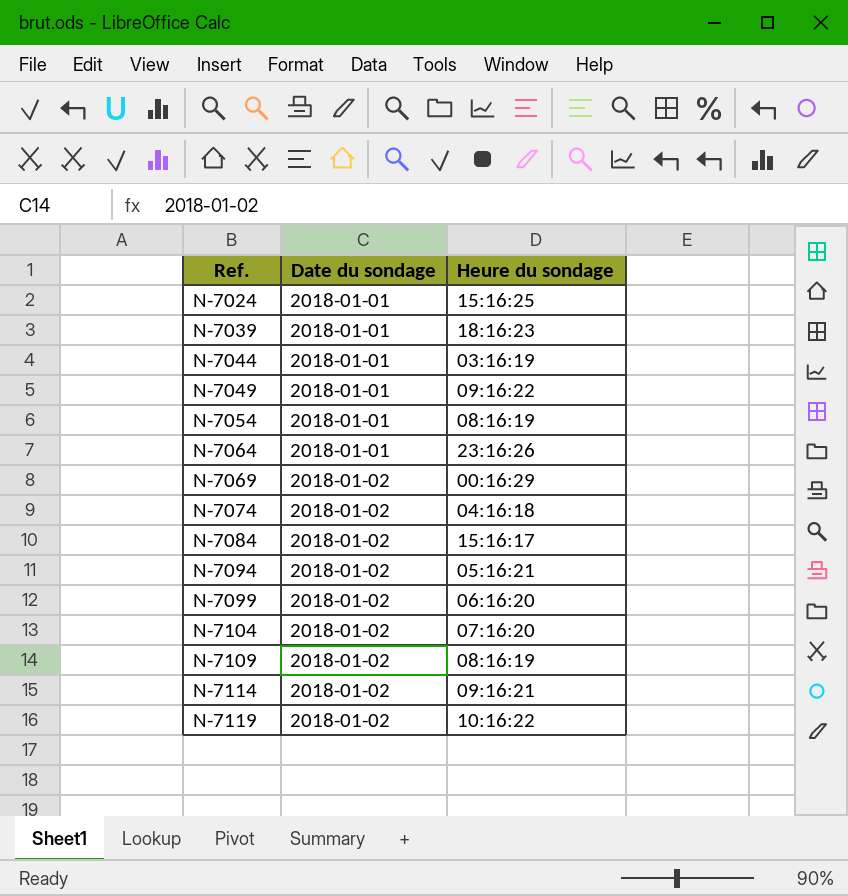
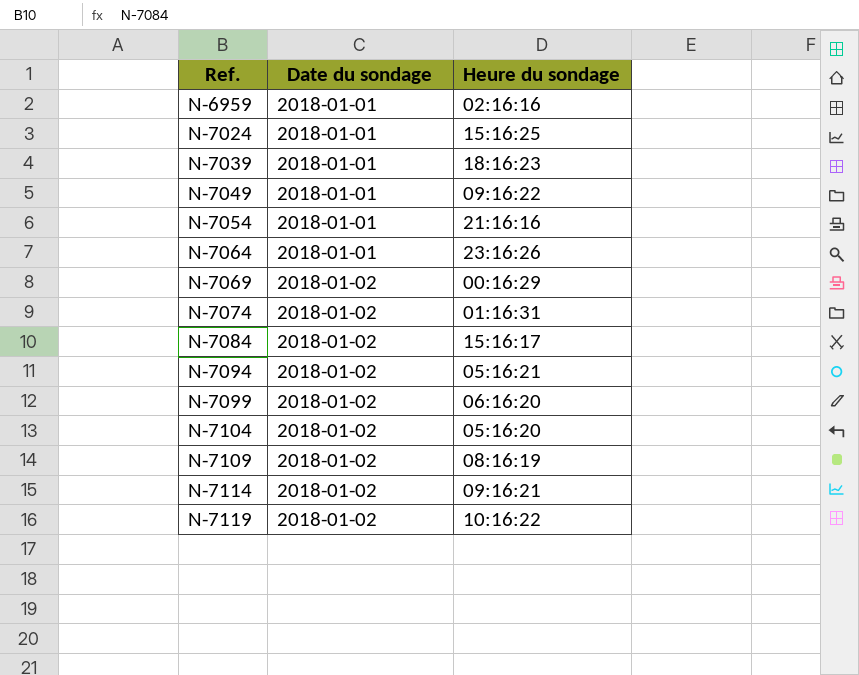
row N-7044: 2018-01-01 | 03:16:19 -> none
row N-6959: none -> 2018-01-01 | 02:16:16
N-7054 | Heure du sondage: 08:16:19 -> 21:16:16
N-7074 | Heure du sondage: 04:16:18 -> 01:16:31
N-7104 | Heure du sondage: 07:16:20 -> 05:16:20

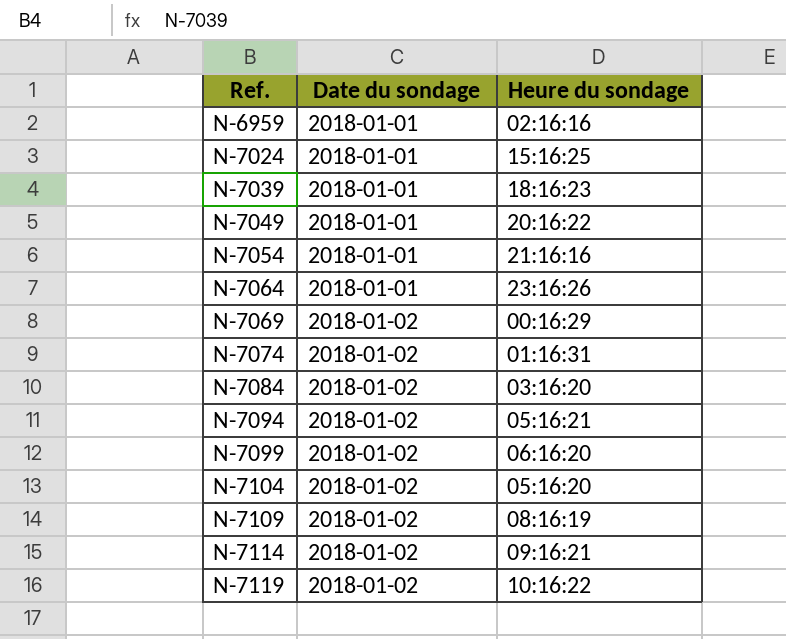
N-7049 | Heure du sondage: 09:16:22 -> 20:16:22
N-7084 | Heure du sondage: 15:16:17 -> 03:16:20

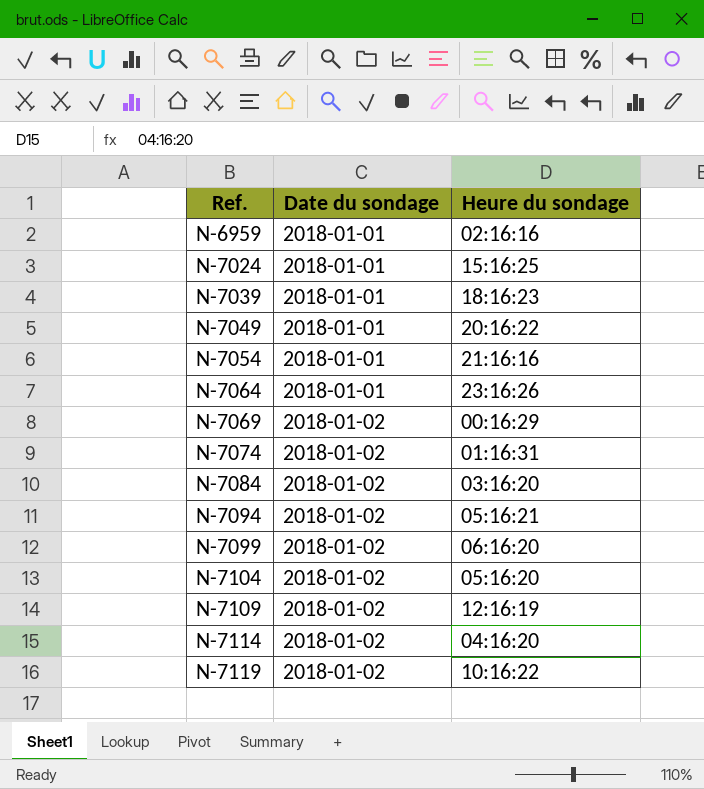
N-7109 | Heure du sondage: 08:16:19 -> 12:16:19
N-7114 | Heure du sondage: 09:16:21 -> 04:16:20

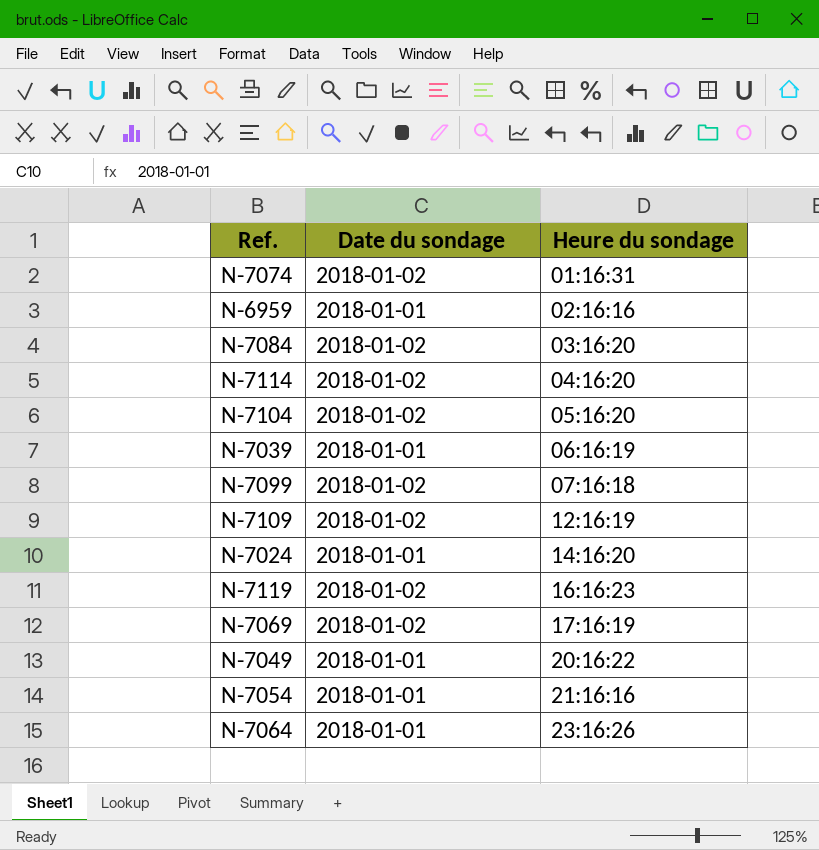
row order: Ref. ascending -> Heure du sondage ascending
row N-7094: 2018-01-02 | 05:16:21 -> none
N-7039 | Heure du sondage: 18:16:23 -> 06:16:19
N-7099 | Heure du sondage: 06:16:20 -> 07:16:18
N-7024 | Heure du sondage: 15:16:25 -> 14:16:20
N-7119 | Heure du sondage: 10:16:22 -> 16:16:23
N-7069 | Heure du sondage: 00:16:29 -> 17:16:19

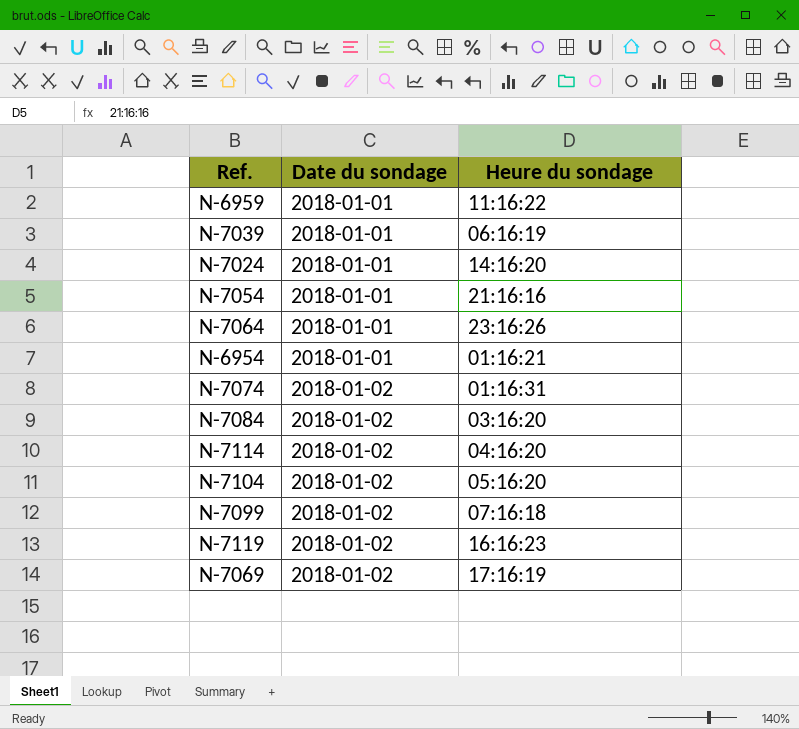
row order: Heure du sondage ascending -> Date du sondage ascending
row N-7109: 2018-01-02 | 12:16:19 -> none
row N-7049: 2018-01-01 | 20:16:22 -> none
N-6959 | Heure du sondage: 02:16:16 -> 11:16:22
row N-6954: none -> 2018-01-01 | 01:16:21

